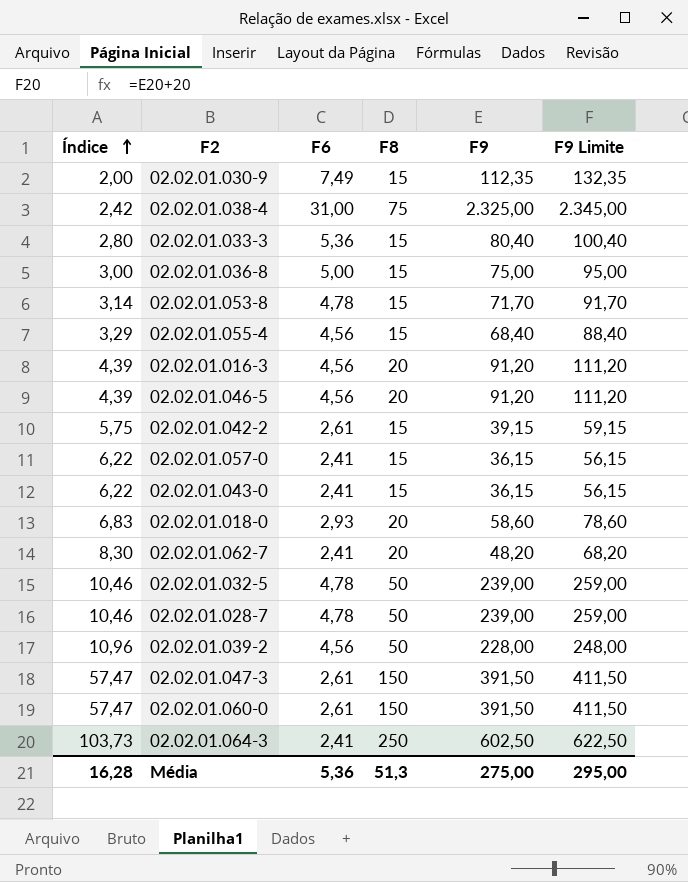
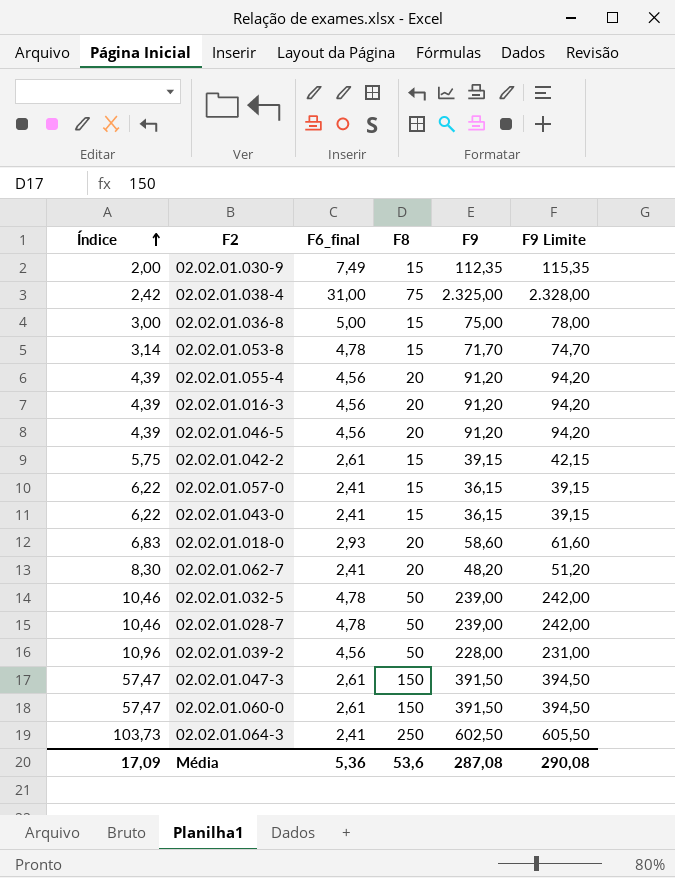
column name: F6 -> F6_final
column F9 Limite | formula: [F9] + 20 -> [F9] + 3
row 02.02.01.033-3: 2,80 | 5,36 | 15 | 80,40 | 100,40 -> none
02.02.01.055-4 | Índice: 3,29 -> 4,39
02.02.01.055-4 | F8: 15 -> 20
02.02.01.055-4 | F9: 68,40 -> 91,20
Média | Índice: 16,28 -> 17,09
Média | F8: 51,3 -> 53,6
Média | F9: 275,00 -> 287,08
Média | F9 Limite: 295,00 -> 290,08

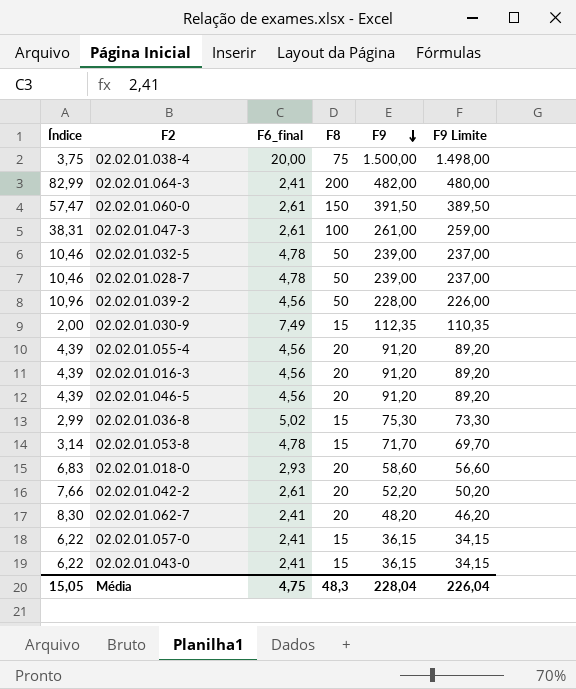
row order: Índice ascending -> F9 descending
column F9 Limite | formula: [F9] + 3 -> [F9] - 2
02.02.01.038-4 | Índice: 2,42 -> 3,75
02.02.01.038-4 | F6_final: 31,00 -> 20,00
02.02.01.038-4 | F9: 2.325,00 -> 1.500,00
02.02.01.064-3 | Índice: 103,73 -> 82,99
02.02.01.064-3 | F8: 250 -> 200
02.02.01.064-3 | F9: 602,50 -> 482,00
02.02.01.047-3 | Índice: 57,47 -> 38,31
02.02.01.047-3 | F8: 150 -> 100
02.02.01.047-3 | F9: 391,50 -> 261,00
02.02.01.036-8 | Índice: 3,00 -> 2,99
02.02.01.036-8 | F6_final: 5,00 -> 5,02
02.02.01.036-8 | F9: 75,00 -> 75,30
02.02.01.042-2 | Índice: 5,75 -> 7,66
02.02.01.042-2 | F8: 15 -> 20
02.02.01.042-2 | F9: 39,15 -> 52,20
Média | Índice: 17,09 -> 15,05
Média | F6_final: 5,36 -> 4,75
Média | F8: 53,6 -> 48,3
Média | F9: 287,08 -> 228,04
Média | F9 Limite: 290,08 -> 226,04

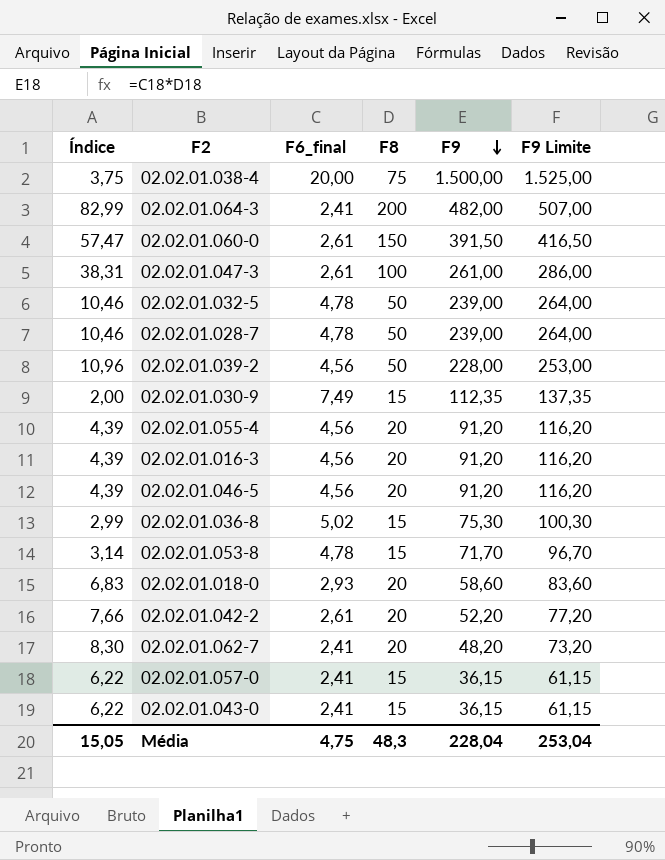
column F9 Limite | formula: [F9] - 2 -> [F9] + 25
Média | F9 Limite: 226,04 -> 253,04

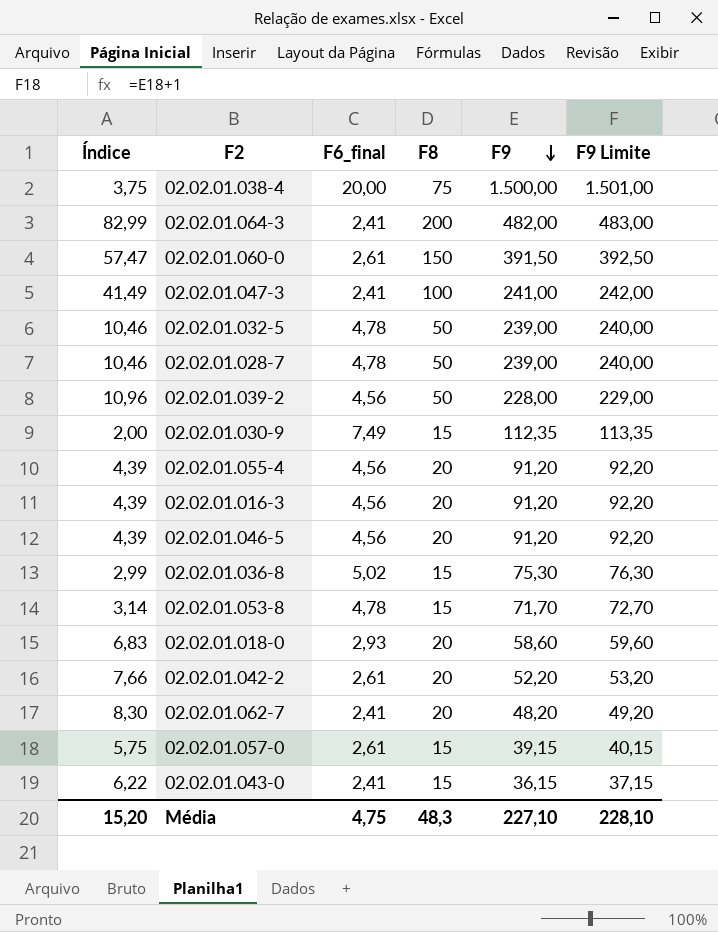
column F9 Limite | formula: [F9] + 25 -> [F9] + 1
02.02.01.047-3 | Índice: 38,31 -> 41,49
02.02.01.047-3 | F6_final: 2,61 -> 2,41
02.02.01.047-3 | F9: 261,00 -> 241,00
02.02.01.057-0 | Índice: 6,22 -> 5,75
02.02.01.057-0 | F6_final: 2,41 -> 2,61
02.02.01.057-0 | F9: 36,15 -> 39,15
Média | Índice: 15,05 -> 15,20
Média | F9: 228,04 -> 227,10
Média | F9 Limite: 253,04 -> 228,10

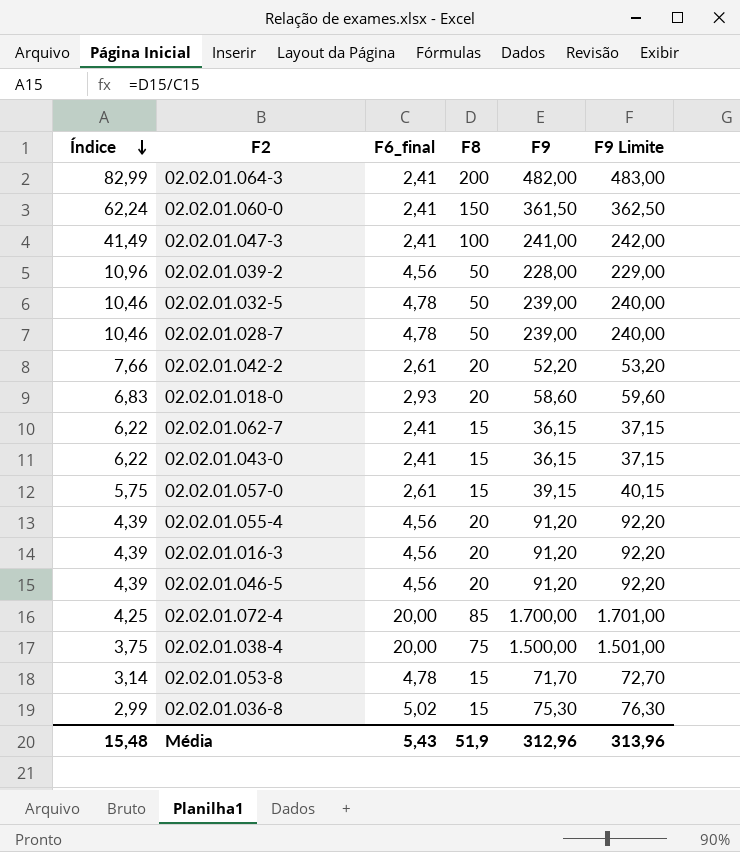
row order: F9 descending -> Índice descending
row 02.02.01.030-9: 2,00 | 7,49 | 15 | 112,35 | 113,35 -> none
02.02.01.060-0 | Índice: 57,47 -> 62,24
02.02.01.060-0 | F6_final: 2,61 -> 2,41
02.02.01.060-0 | F9: 391,50 -> 361,50
02.02.01.060-0 | F9 Limite: 392,50 -> 362,50
02.02.01.062-7 | Índice: 8,30 -> 6,22
02.02.01.062-7 | F8: 20 -> 15
02.02.01.062-7 | F9: 48,20 -> 36,15
02.02.01.062-7 | F9 Limite: 49,20 -> 37,15
row 02.02.01.072-4: none -> 4,25 | 20,00 | 85 | 1.700,00 | 1.701,00
Média | Índice: 15,20 -> 15,48
Média | F6_final: 4,75 -> 5,43
Média | F8: 48,3 -> 51,9
Média | F9: 227,10 -> 312,96
Média | F9 Limite: 228,10 -> 313,96

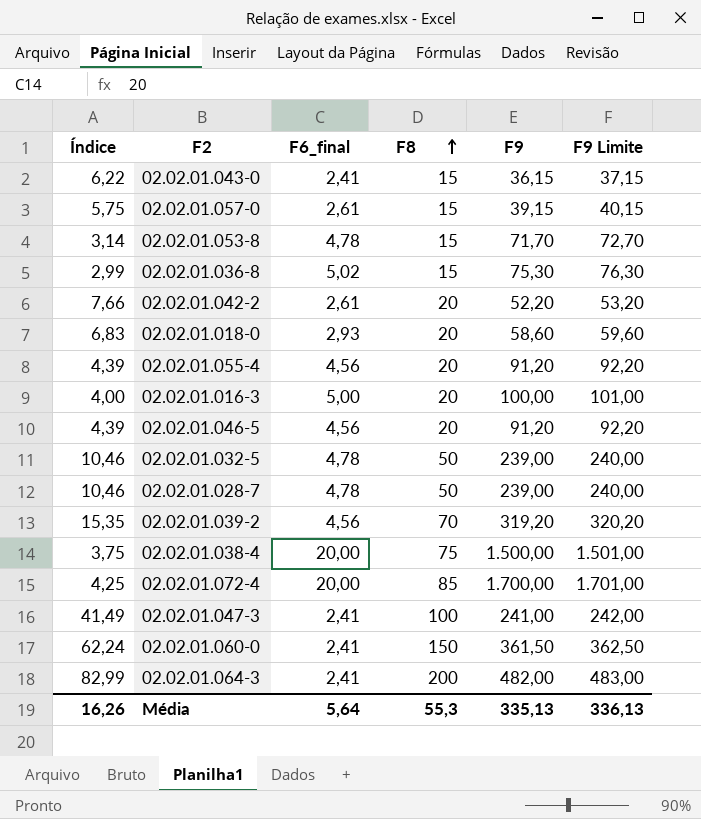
row order: Índice descending -> F8 ascending
row 02.02.01.062-7: 6,22 | 2,41 | 15 | 36,15 | 37,15 -> none
02.02.01.016-3 | Índice: 4,39 -> 4,00
02.02.01.016-3 | F6_final: 4,56 -> 5,00
02.02.01.016-3 | F9: 91,20 -> 100,00
02.02.01.016-3 | F9 Limite: 92,20 -> 101,00
02.02.01.039-2 | Índice: 10,96 -> 15,35
02.02.01.039-2 | F8: 50 -> 70
02.02.01.039-2 | F9: 228,00 -> 319,20
02.02.01.039-2 | F9 Limite: 229,00 -> 320,20
Média | Índice: 15,48 -> 16,26
Média | F6_final: 5,43 -> 5,64
Média | F8: 51,9 -> 55,3
Média | F9: 312,96 -> 335,13
Média | F9 Limite: 313,96 -> 336,13

